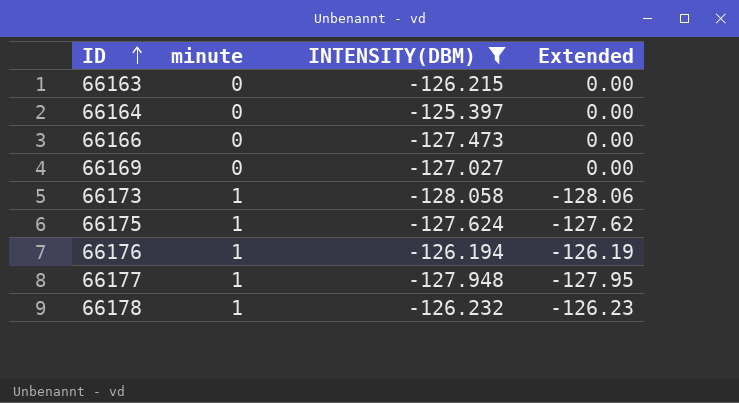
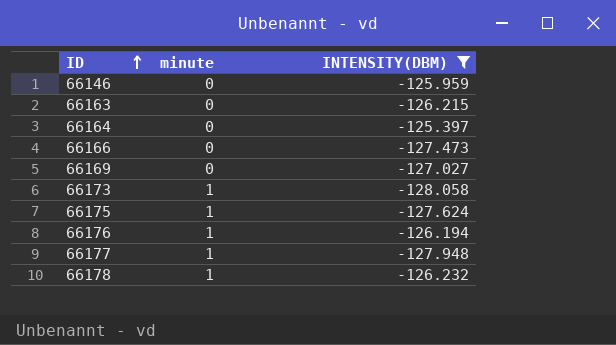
column Extended | formula: [minute] * [INTENSITY(DBM)] -> none
row 66146: none -> 0 | -125.959

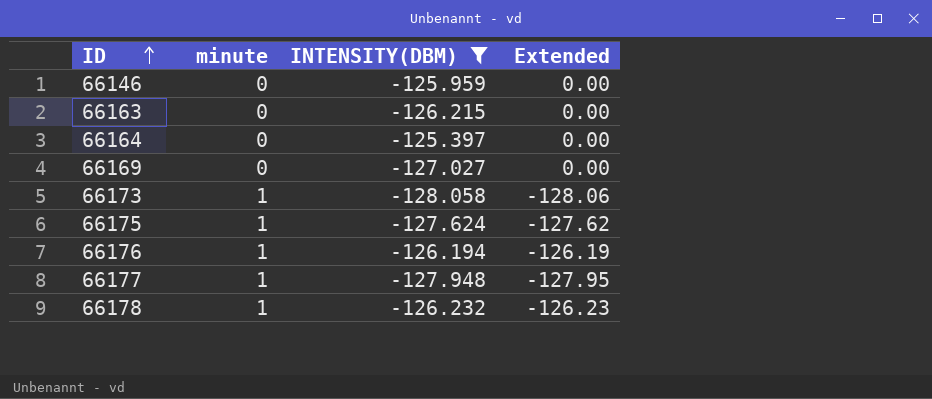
column Extended | formula: none -> [minute] * [INTENSITY(DBM)]
row 66166: 0 | -127.473 -> none

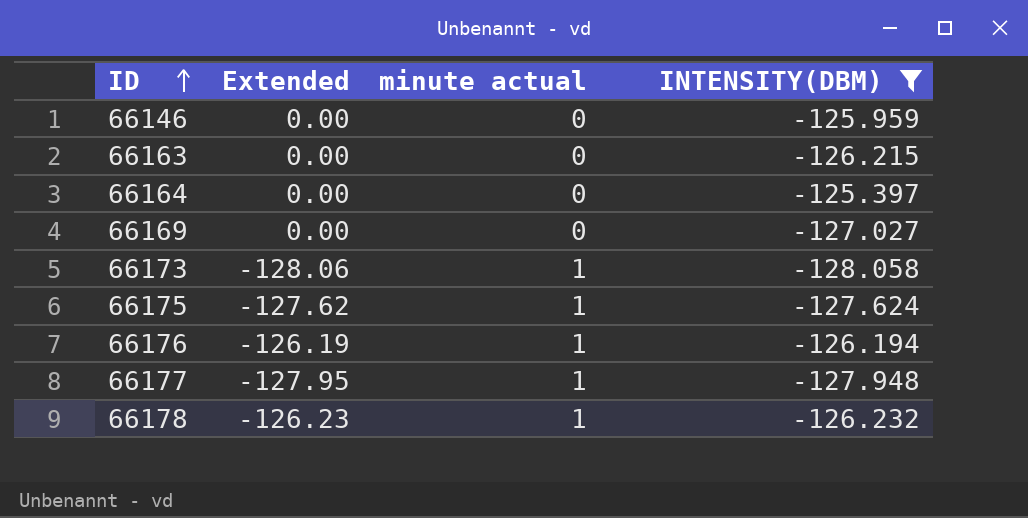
column Extended | position: 4 -> 2
column name: minute -> minute actual

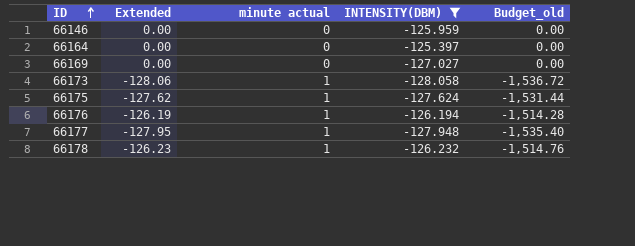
column Budget_old | formula: none -> [Extended] * 12
row 66163: 0.00 | 0 | -126.215 -> none

